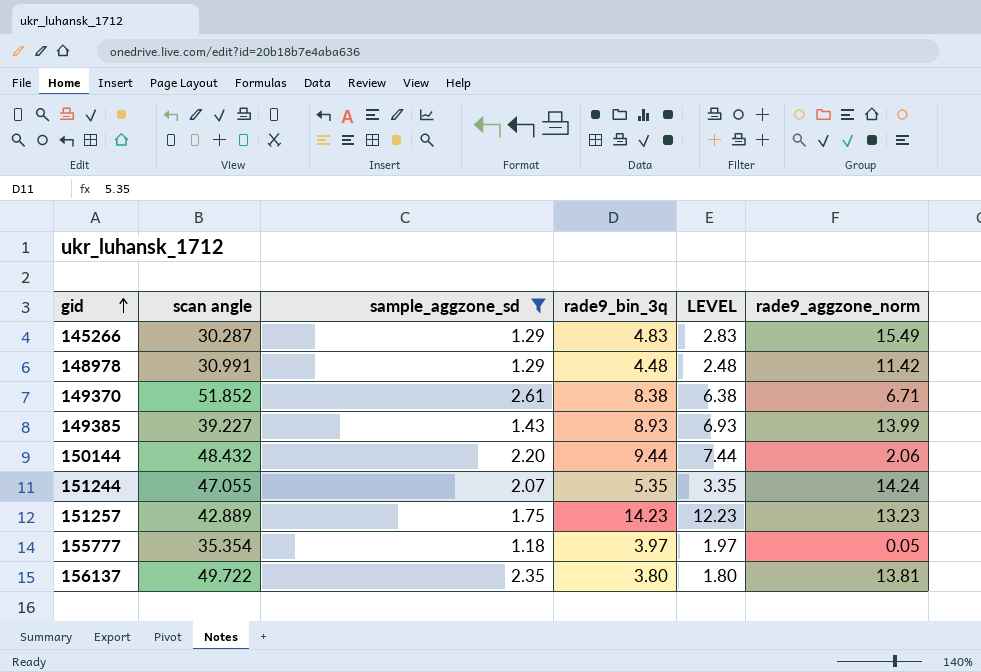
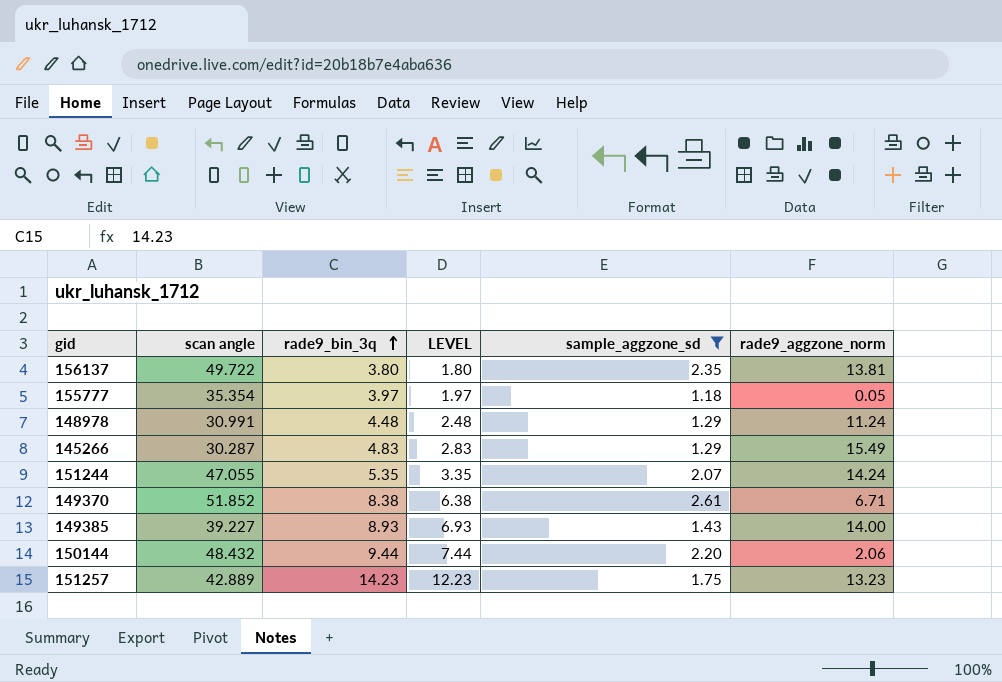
row order: gid ascending -> rade9_bin_3q ascending
column sample_aggzone_sd | position: 3 -> 5
148978 | rade9_aggzone_norm: 11.42 -> 11.24
149385 | rade9_aggzone_norm: 13.99 -> 14.00

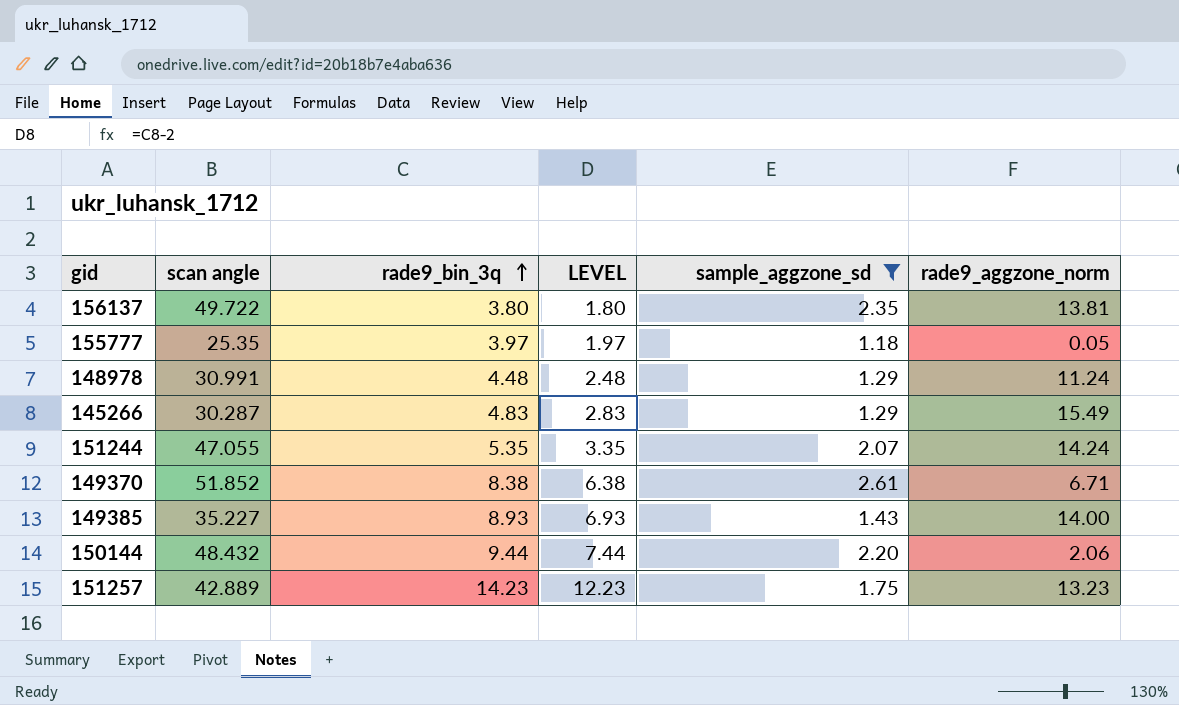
155777 | scan angle: 35.354 -> 25.35
149385 | scan angle: 39.227 -> 35.227

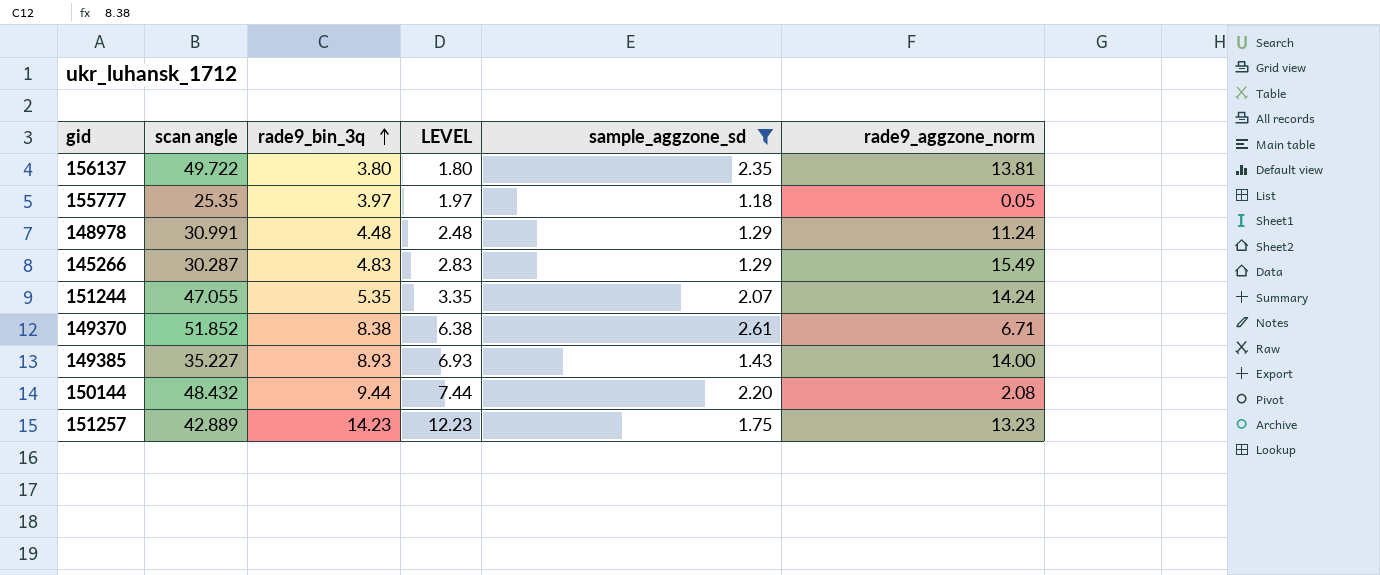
150144 | rade9_aggzone_norm: 2.06 -> 2.08

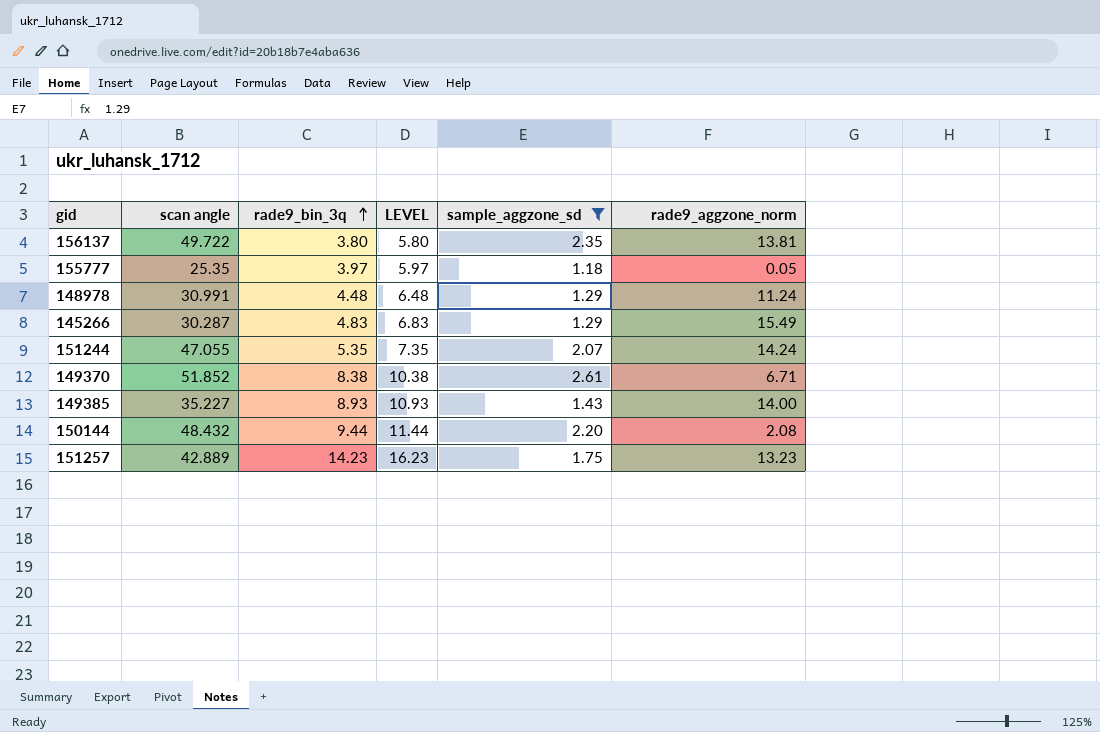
column LEVEL | formula: [rade9_bin_3q] - 2 -> [rade9_bin_3q] + 2

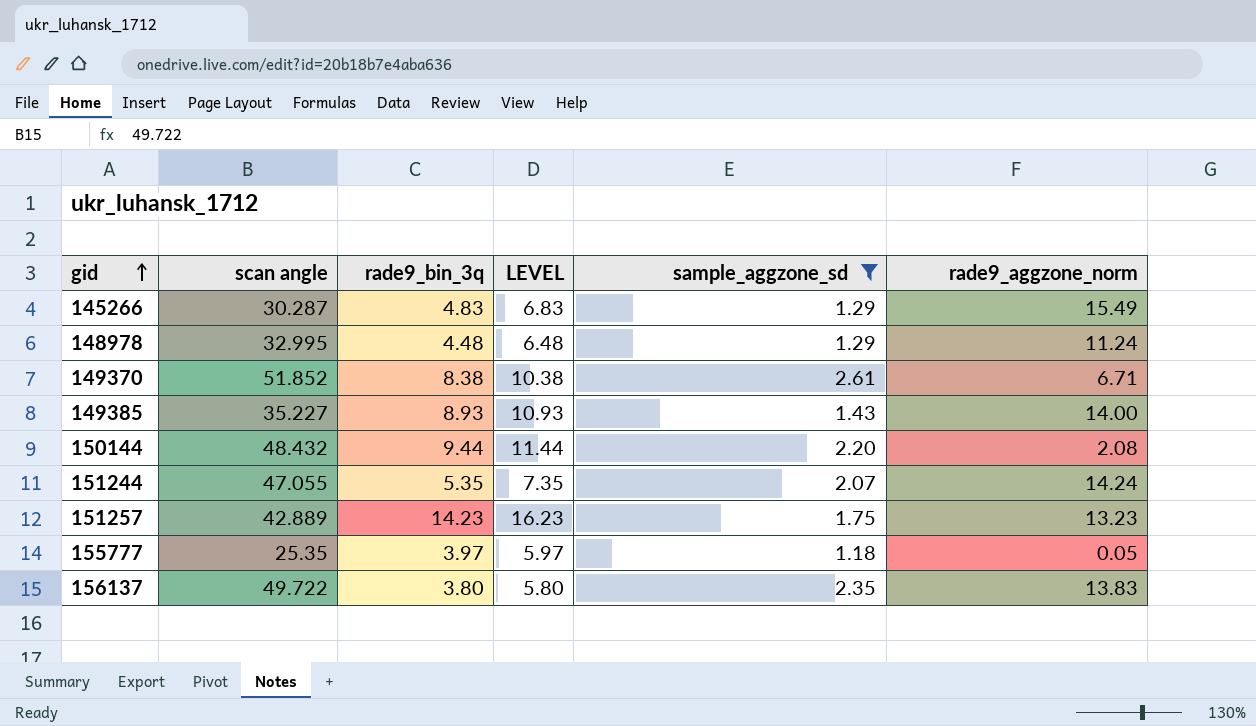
row order: rade9_bin_3q ascending -> gid ascending
148978 | scan angle: 30.991 -> 32.995
156137 | rade9_aggzone_norm: 13.81 -> 13.83

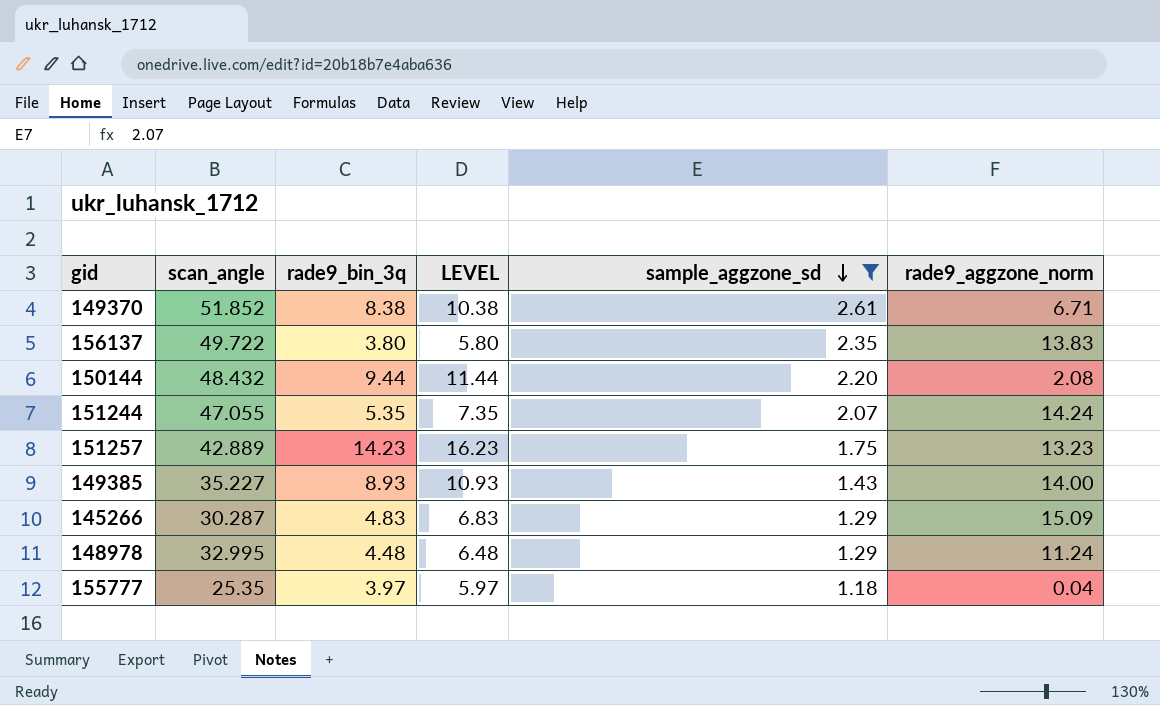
row order: gid ascending -> sample_aggzone_sd descending
column name: scan angle -> scan_angle
145266 | rade9_aggzone_norm: 15.49 -> 15.09
155777 | rade9_aggzone_norm: 0.05 -> 0.04

